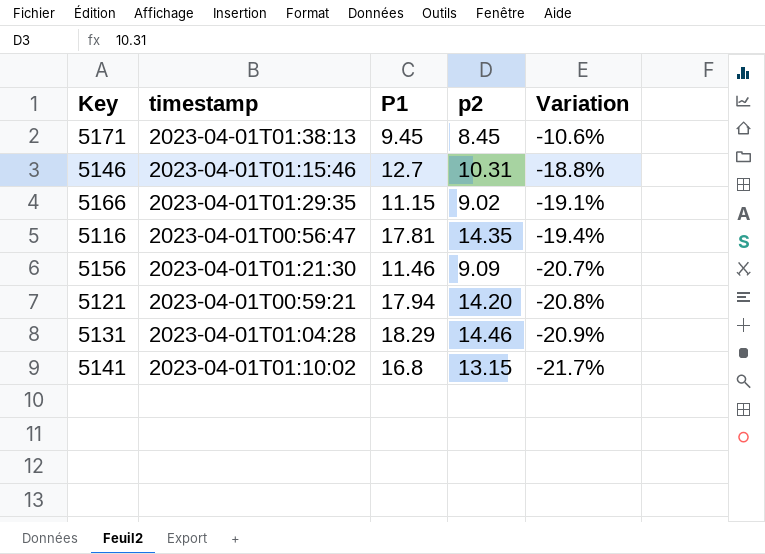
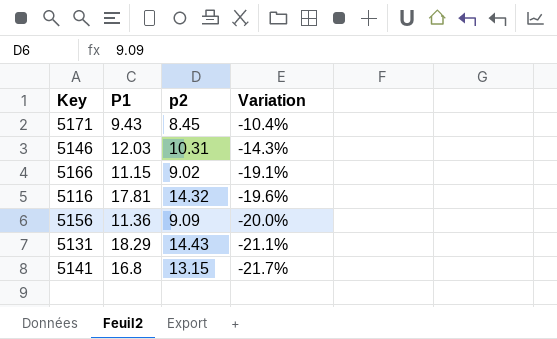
column timestamp | position: 2 -> none
row 5121: 2023-04-01T00:59:21 | 17.94 | 14.20 | -20.8% -> none
5171 | P1: 9.45 -> 9.43
5171 | Variation: -10.6% -> -10.4%
5146 | P1: 12.7 -> 12.03
5146 | Variation: -18.8% -> -14.3%
5116 | p2: 14.35 -> 14.32
5116 | Variation: -19.4% -> -19.6%
5156 | P1: 11.46 -> 11.36
5156 | Variation: -20.7% -> -20.0%
5131 | p2: 14.46 -> 14.43
5131 | Variation: -20.9% -> -21.1%

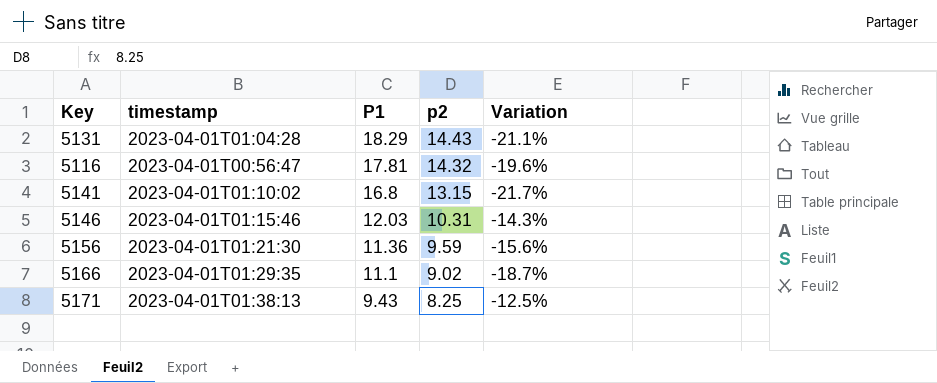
row order: Variation descending -> P1 descending
column timestamp | position: none -> 2
5156 | p2: 9.09 -> 9.59
5156 | Variation: -20.0% -> -15.6%
5166 | P1: 11.15 -> 11.1
5166 | Variation: -19.1% -> -18.7%
5171 | p2: 8.45 -> 8.25
5171 | Variation: -10.4% -> -12.5%

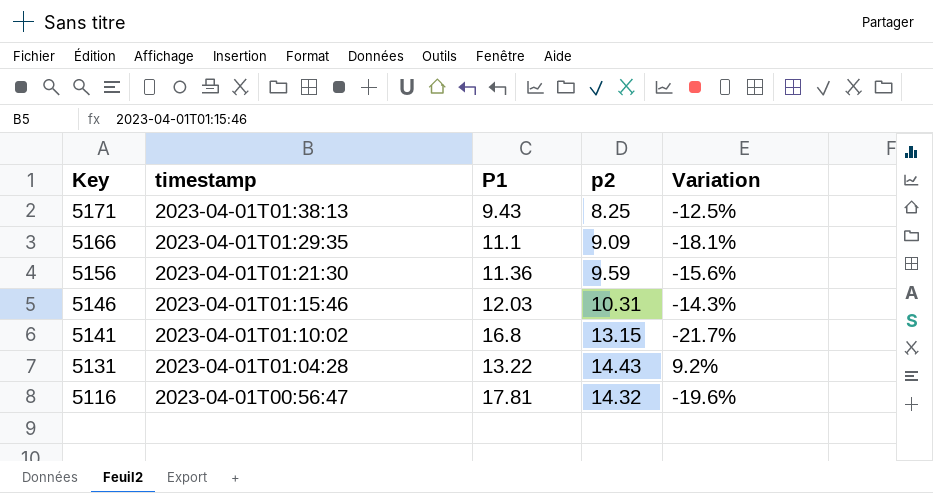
row order: P1 descending -> Key descending
5166 | p2: 9.02 -> 9.09
5166 | Variation: -18.7% -> -18.1%
5131 | P1: 18.29 -> 13.22
5131 | Variation: -21.1% -> 9.2%

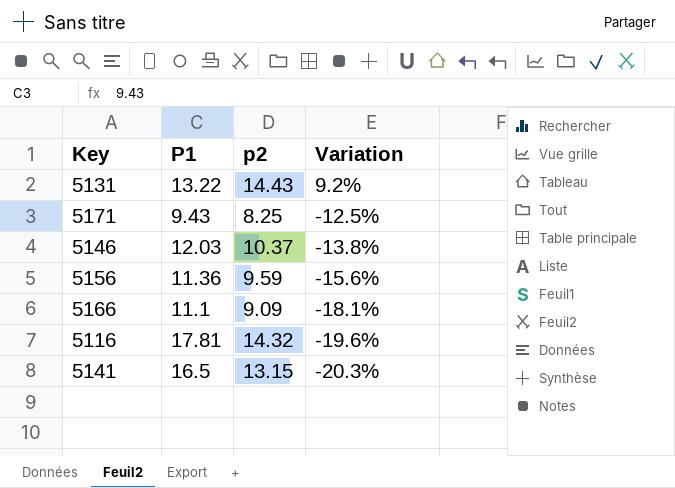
row order: Key descending -> Variation descending
column timestamp | position: 2 -> none
5146 | p2: 10.31 -> 10.37
5146 | Variation: -14.3% -> -13.8%
5141 | P1: 16.8 -> 16.5
5141 | Variation: -21.7% -> -20.3%

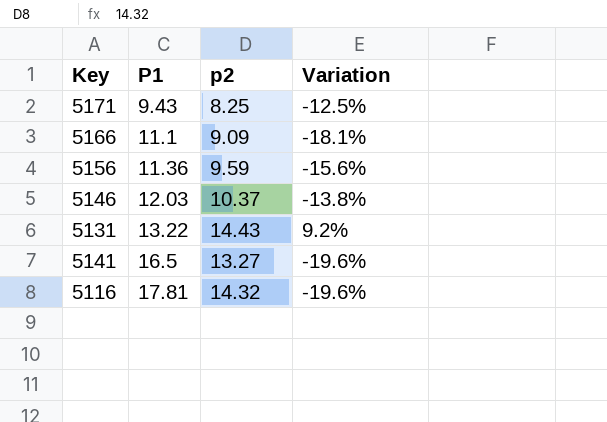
row order: Variation descending -> P1 ascending
5141 | p2: 13.15 -> 13.27
5141 | Variation: -20.3% -> -19.6%

